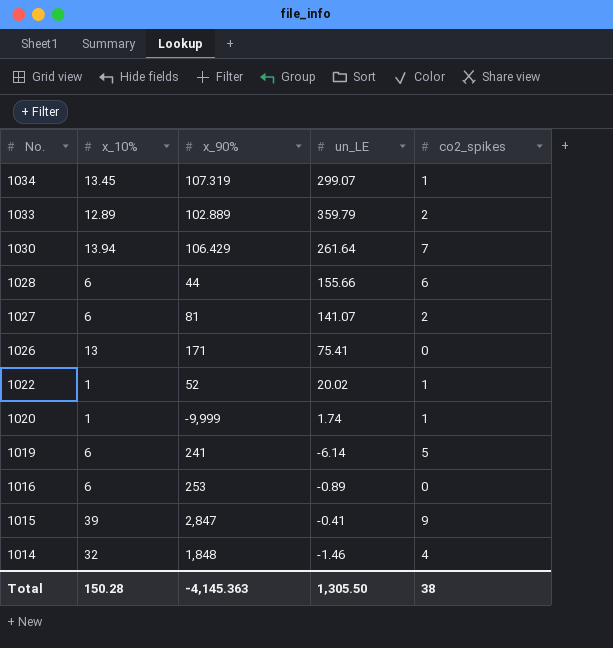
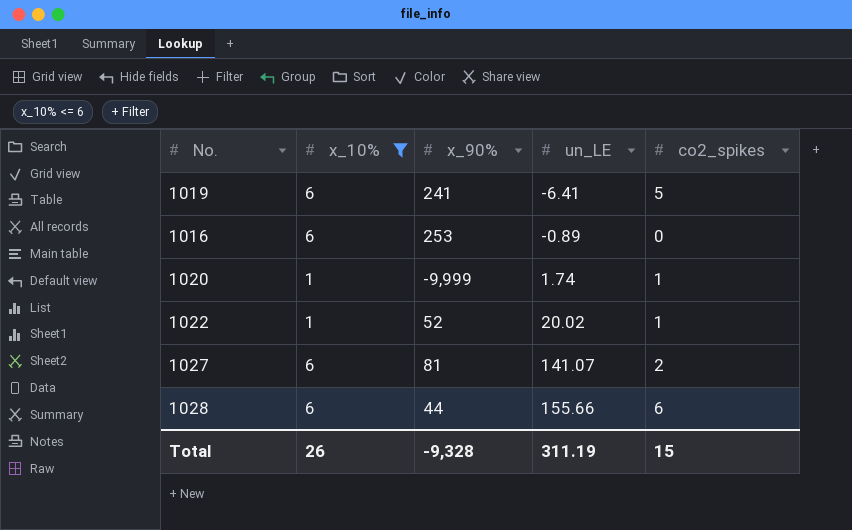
filter: none -> x_10% <= 6
row order: No. descending -> un_LE ascending
1019 | un_LE: -6.14 -> -6.41
Total | x_10%: 150.28 -> 26
Total | x_90%: -4,145.363 -> -9,328
Total | un_LE: 1,305.50 -> 311.19
Total | co2_spikes: 38 -> 15

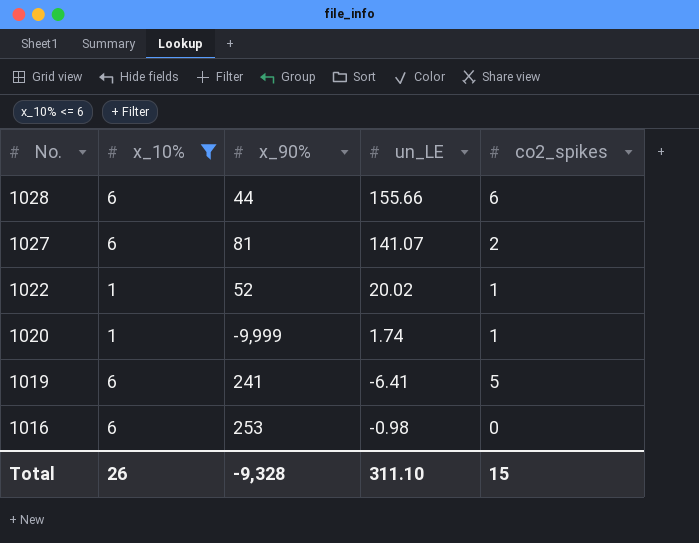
row order: un_LE ascending -> No. descending
1016 | un_LE: -0.89 -> -0.98
Total | un_LE: 311.19 -> 311.10

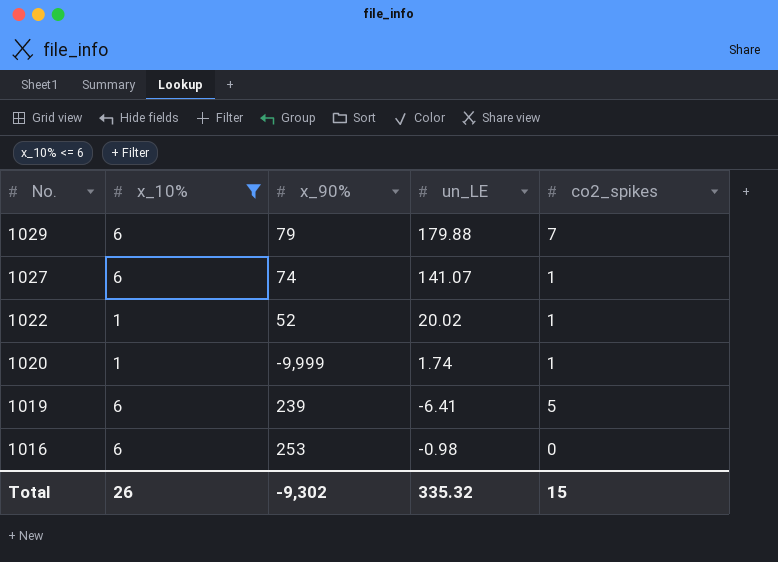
row 1028: 6 | 44 | 155.66 | 6 -> none
row 1029: none -> 6 | 79 | 179.88 | 7
1027 | x_90%: 81 -> 74
1027 | co2_spikes: 2 -> 1
1019 | x_90%: 241 -> 239
Total | x_90%: -9,328 -> -9,302
Total | un_LE: 311.10 -> 335.32

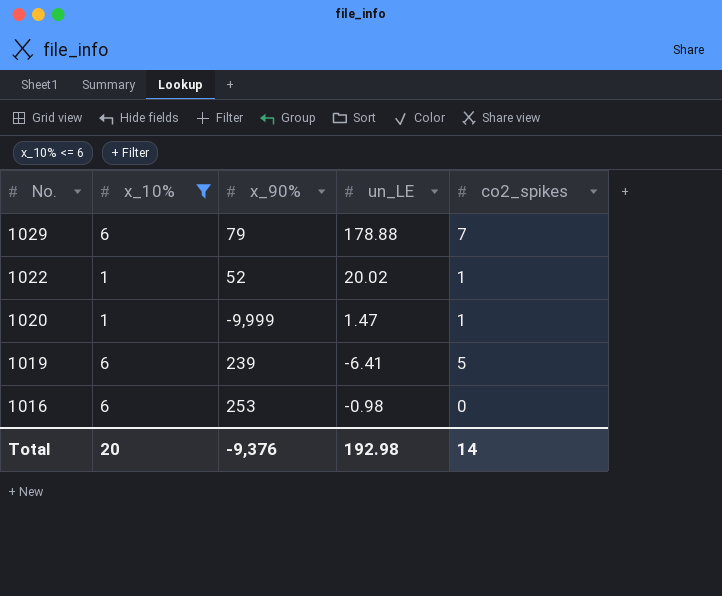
row 1027: 6 | 74 | 141.07 | 1 -> none
1029 | un_LE: 179.88 -> 178.88
1020 | un_LE: 1.74 -> 1.47
Total | x_10%: 26 -> 20
Total | x_90%: -9,302 -> -9,376
Total | un_LE: 335.32 -> 192.98
Total | co2_spikes: 15 -> 14

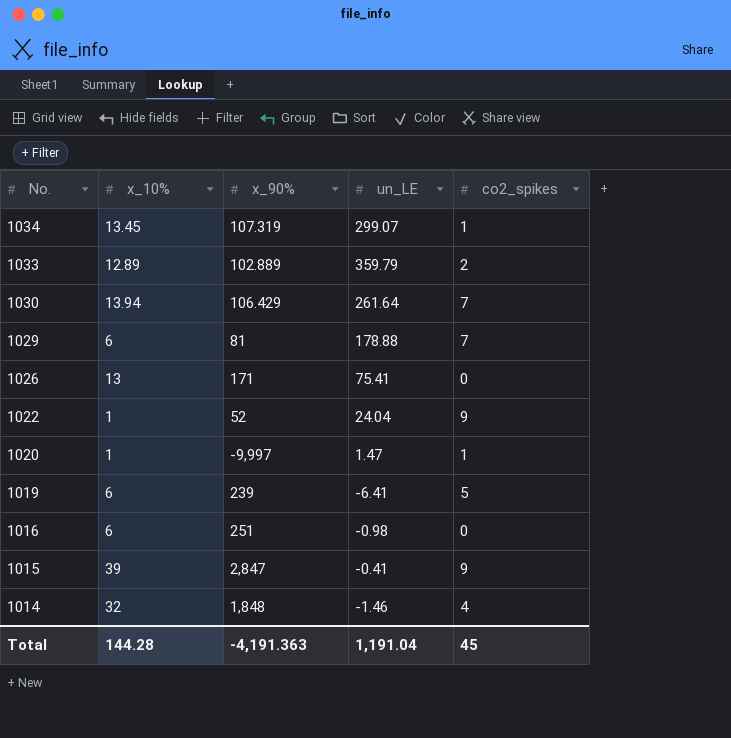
filter: x_10% <= 6 -> none
1029 | x_90%: 79 -> 81
1022 | un_LE: 20.02 -> 24.04
1022 | co2_spikes: 1 -> 9
1020 | x_90%: -9,999 -> -9,997
1016 | x_90%: 253 -> 251
Total | x_10%: 20 -> 144.28
Total | x_90%: -9,376 -> -4,191.363
Total | un_LE: 192.98 -> 1,191.04
Total | co2_spikes: 14 -> 45

